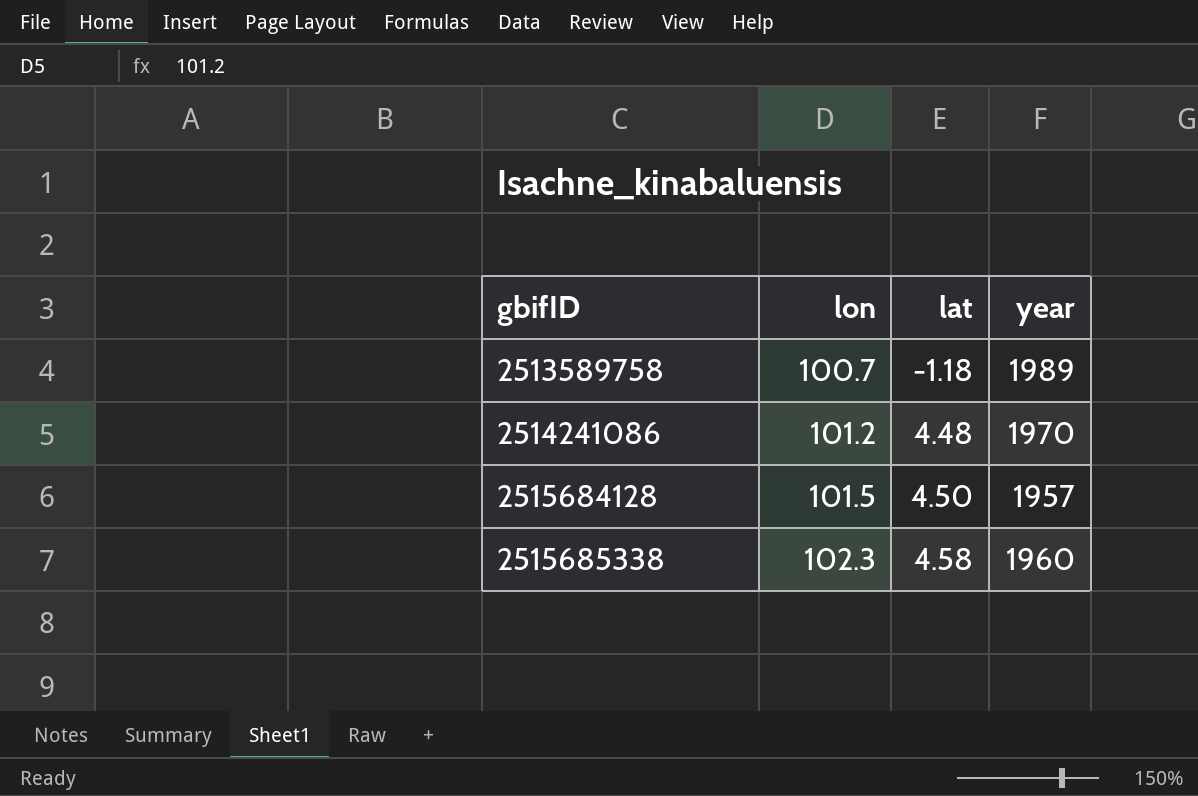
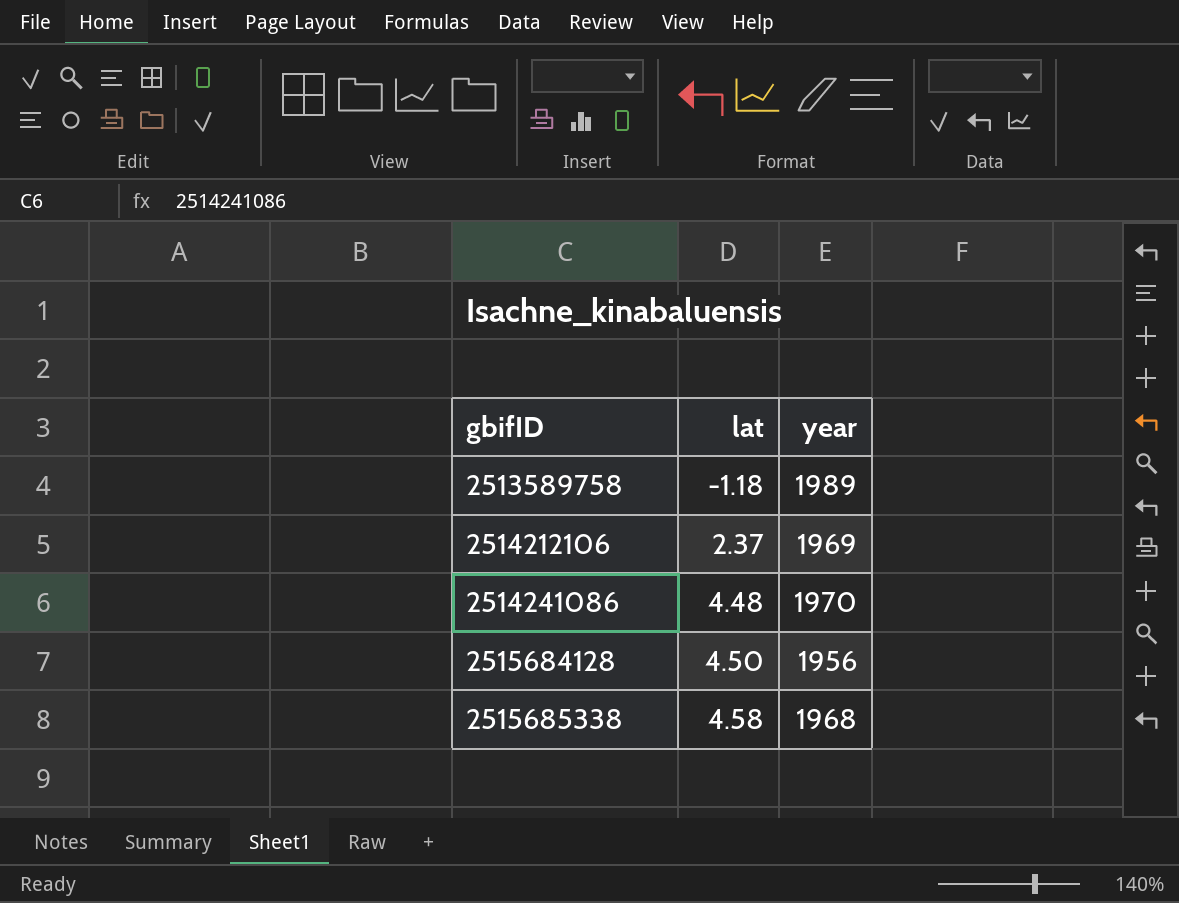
column lon | position: 2 -> none
row 2514212106: none -> 2.37 | 1969
2515684128 | year: 1957 -> 1956
2515685338 | year: 1960 -> 1968

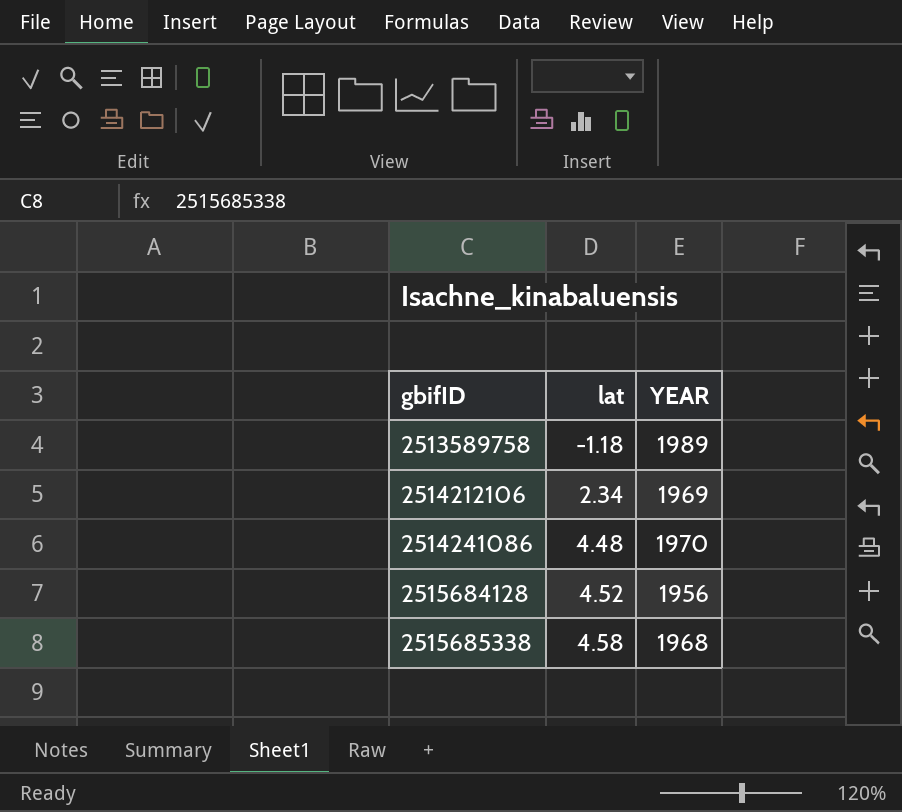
column name: year -> YEAR
2514212106 | lat: 2.37 -> 2.34
2515684128 | lat: 4.50 -> 4.52

